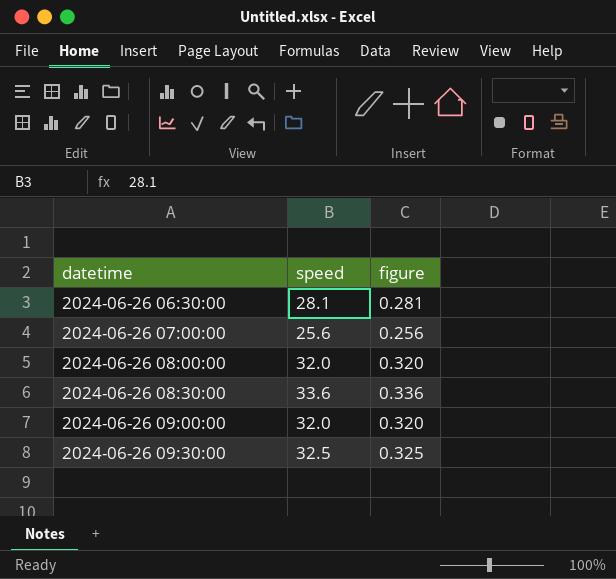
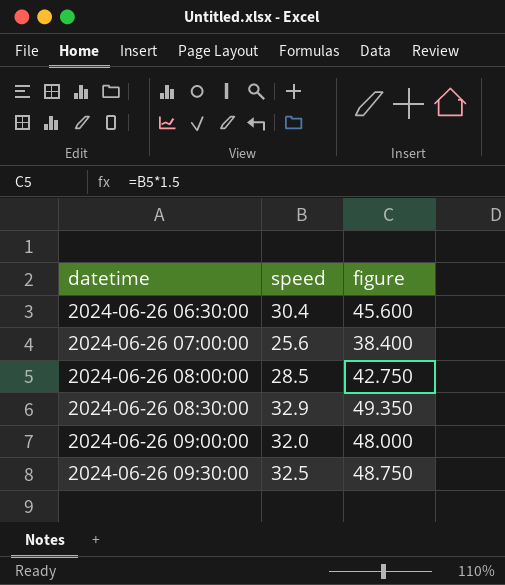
column figure | formula: [speed] * 0.01 -> [speed] * 1.5
2024-06-26 06:30:00 | speed: 28.1 -> 30.4
2024-06-26 08:00:00 | speed: 32.0 -> 28.5
2024-06-26 08:30:00 | speed: 33.6 -> 32.9

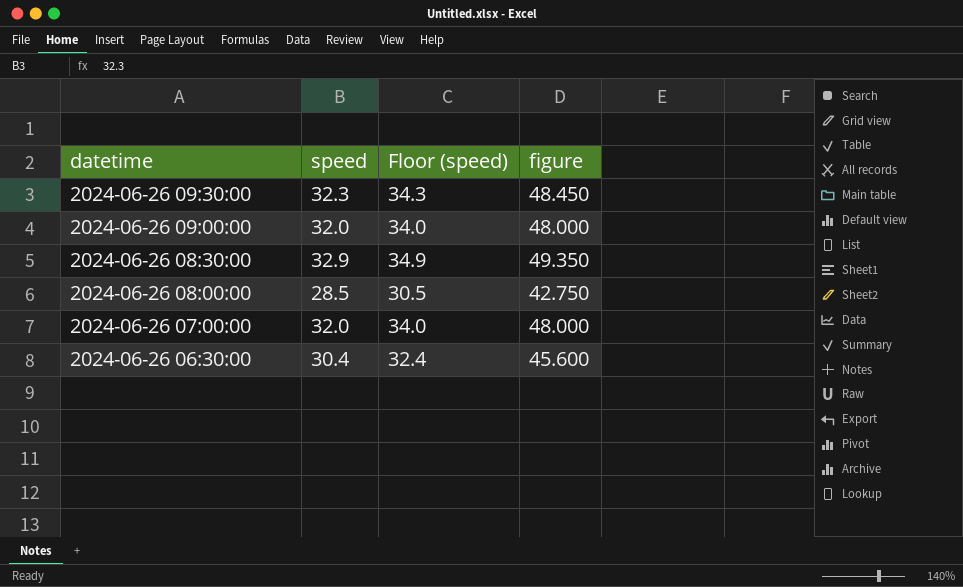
row order: datetime ascending -> datetime descending
column Floor (speed) | formula: none -> [speed] + 2
2024-06-26 09:30:00 | speed: 32.5 -> 32.3
2024-06-26 09:30:00 | figure: 48.750 -> 48.450
2024-06-26 07:00:00 | speed: 25.6 -> 32.0
2024-06-26 07:00:00 | figure: 38.400 -> 48.000

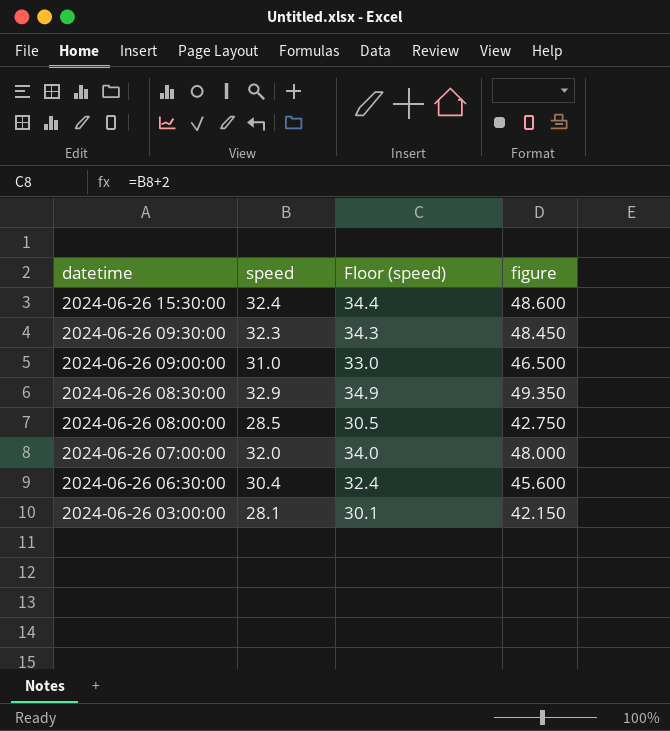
row 2024-06-26 15:30:00: none -> 32.4 | 34.4 | 48.600
2024-06-26 09:00:00 | speed: 32.0 -> 31.0
2024-06-26 09:00:00 | Floor (speed): 34.0 -> 33.0
2024-06-26 09:00:00 | figure: 48.000 -> 46.500
row 2024-06-26 03:00:00: none -> 28.1 | 30.1 | 42.150

